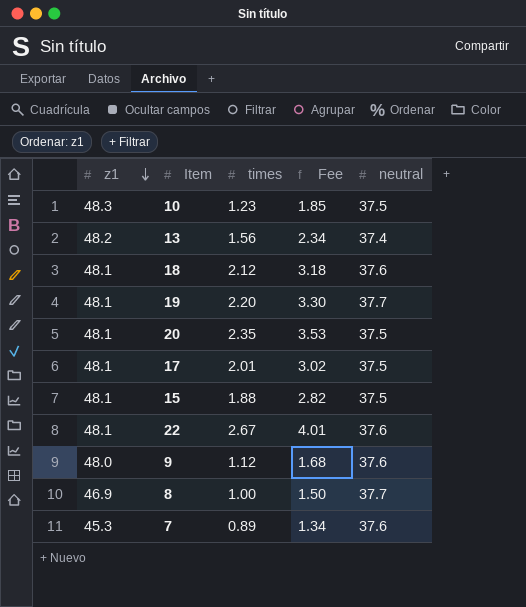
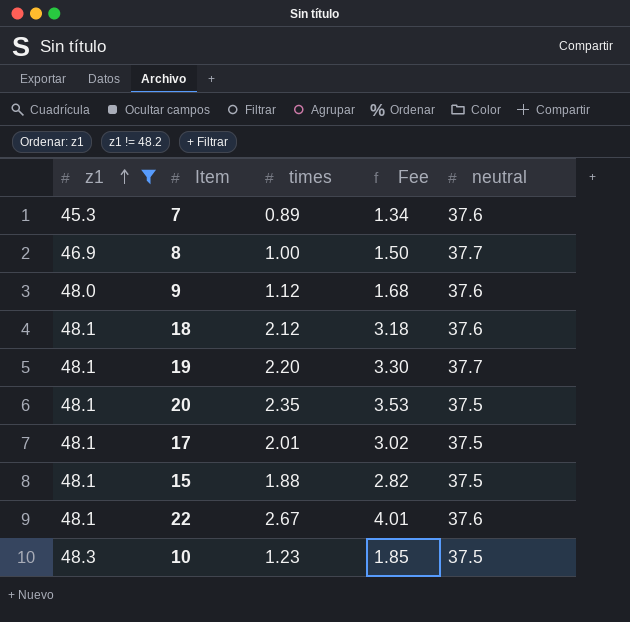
filter: none -> z1 != 48.2
row order: z1 descending -> z1 ascending

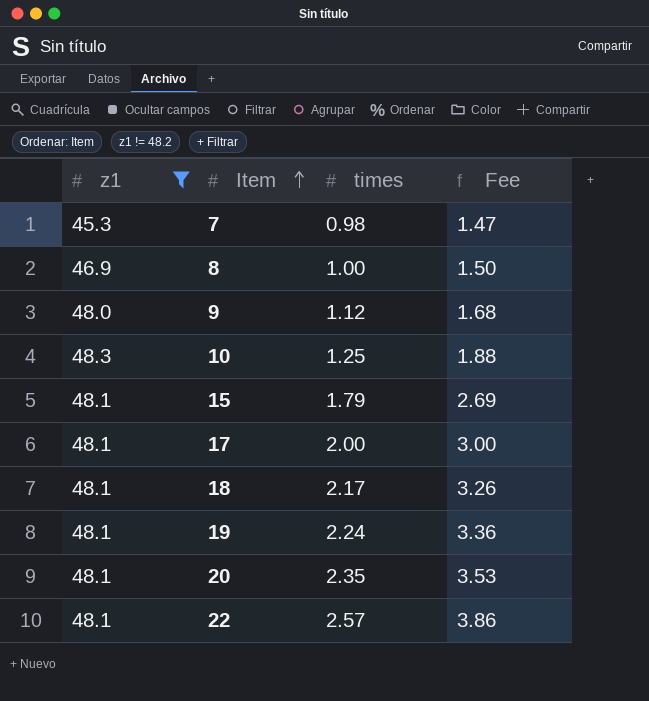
row order: z1 ascending -> Item ascending
column neutral | position: 5 -> none
7 | times: 0.89 -> 0.98
7 | Fee: 1.34 -> 1.47
10 | times: 1.23 -> 1.25
10 | Fee: 1.85 -> 1.88
15 | times: 1.88 -> 1.79
15 | Fee: 2.82 -> 2.69
17 | times: 2.01 -> 2.00
17 | Fee: 3.02 -> 3.00
18 | times: 2.12 -> 2.17
18 | Fee: 3.18 -> 3.26
19 | times: 2.20 -> 2.24
19 | Fee: 3.30 -> 3.36
22 | times: 2.67 -> 2.57
22 | Fee: 4.01 -> 3.86

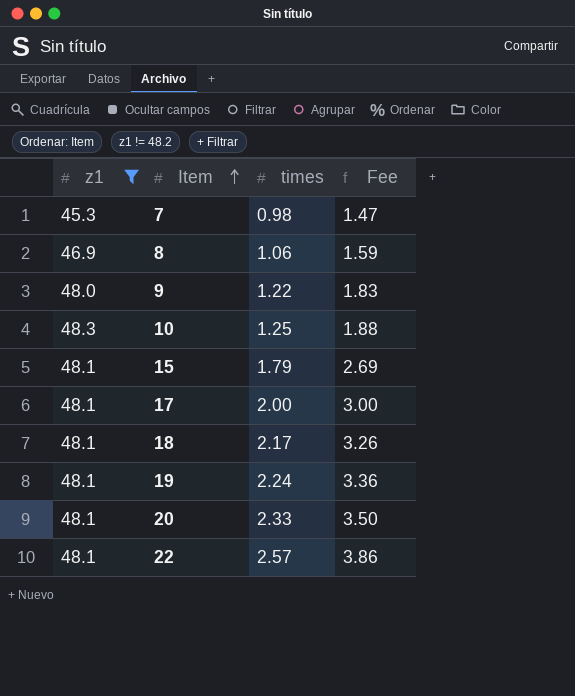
8 | times: 1.00 -> 1.06
8 | Fee: 1.50 -> 1.59
9 | times: 1.12 -> 1.22
9 | Fee: 1.68 -> 1.83
20 | times: 2.35 -> 2.33
20 | Fee: 3.53 -> 3.50

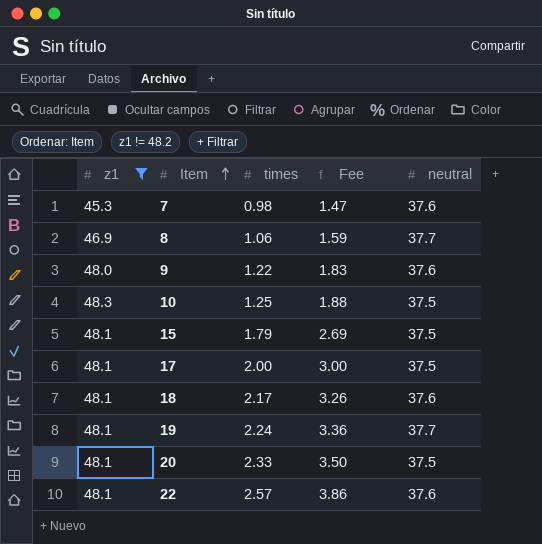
column neutral | position: none -> 5

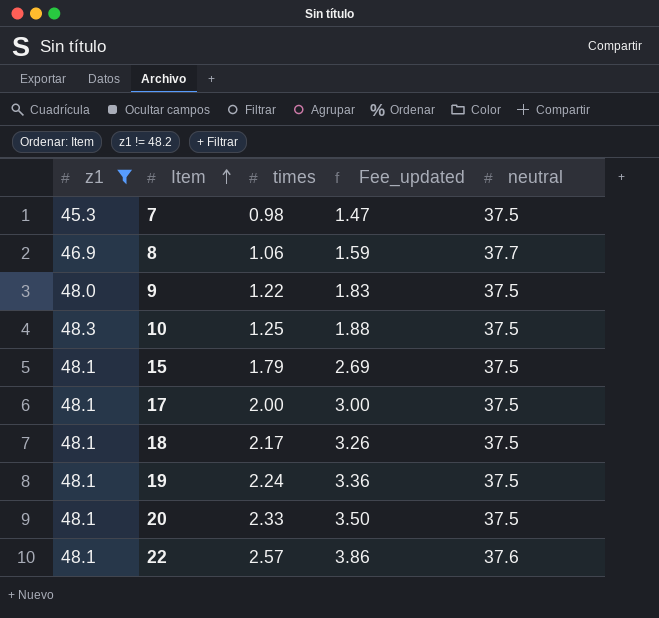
column name: Fee -> Fee_updated
7 | neutral: 37.6 -> 37.5
9 | neutral: 37.6 -> 37.5
18 | neutral: 37.6 -> 37.5
19 | neutral: 37.7 -> 37.5

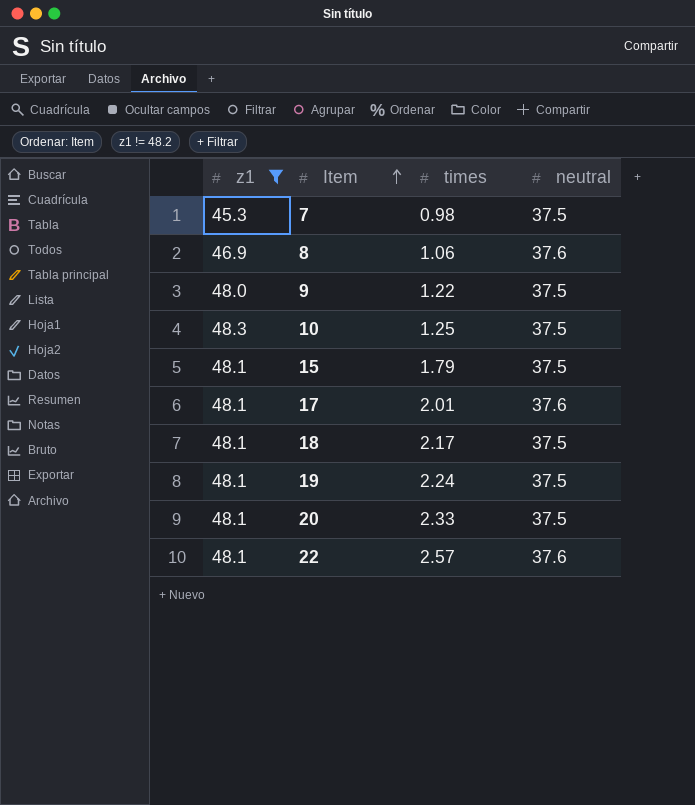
column Fee_updated | formula: [times] * 1.5 -> none
8 | neutral: 37.7 -> 37.6
17 | times: 2.00 -> 2.01
17 | neutral: 37.5 -> 37.6

